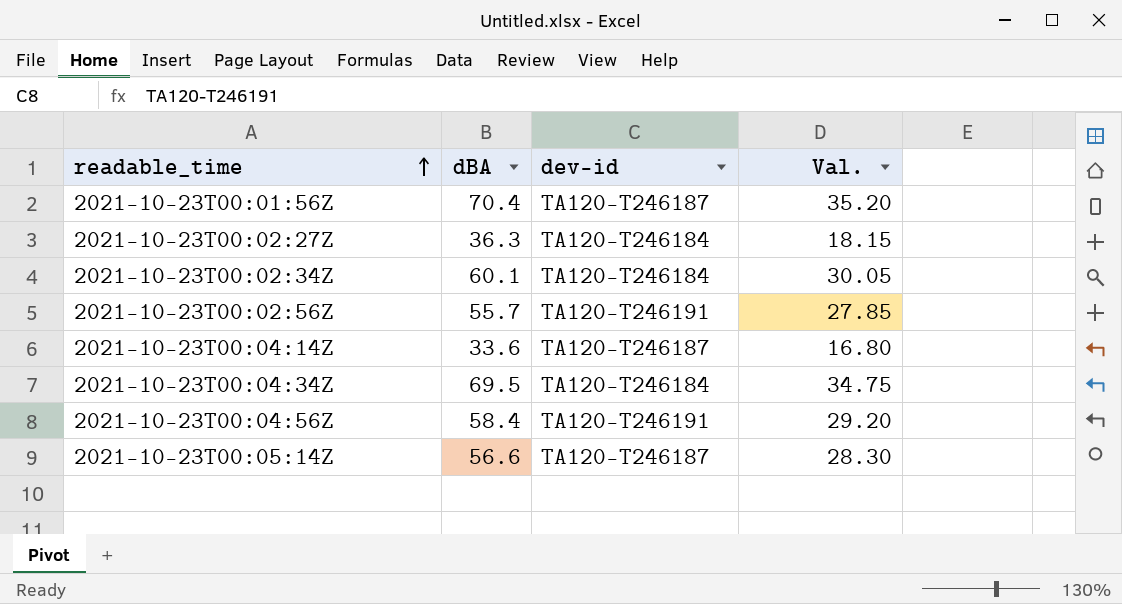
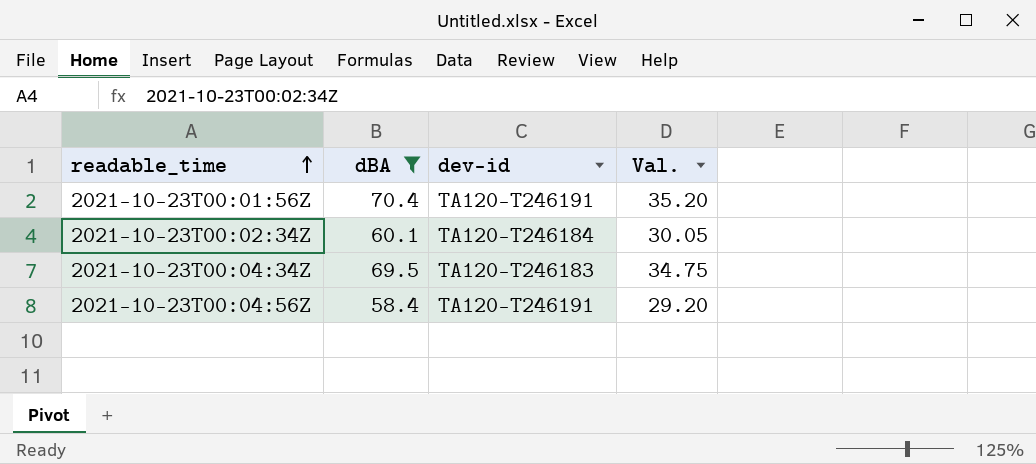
filter: none -> dBA >= 58.4
2021-10-23T00:01:56Z | dev-id: TA120-T246187 -> TA120-T246191
2021-10-23T00:04:34Z | dev-id: TA120-T246184 -> TA120-T246183

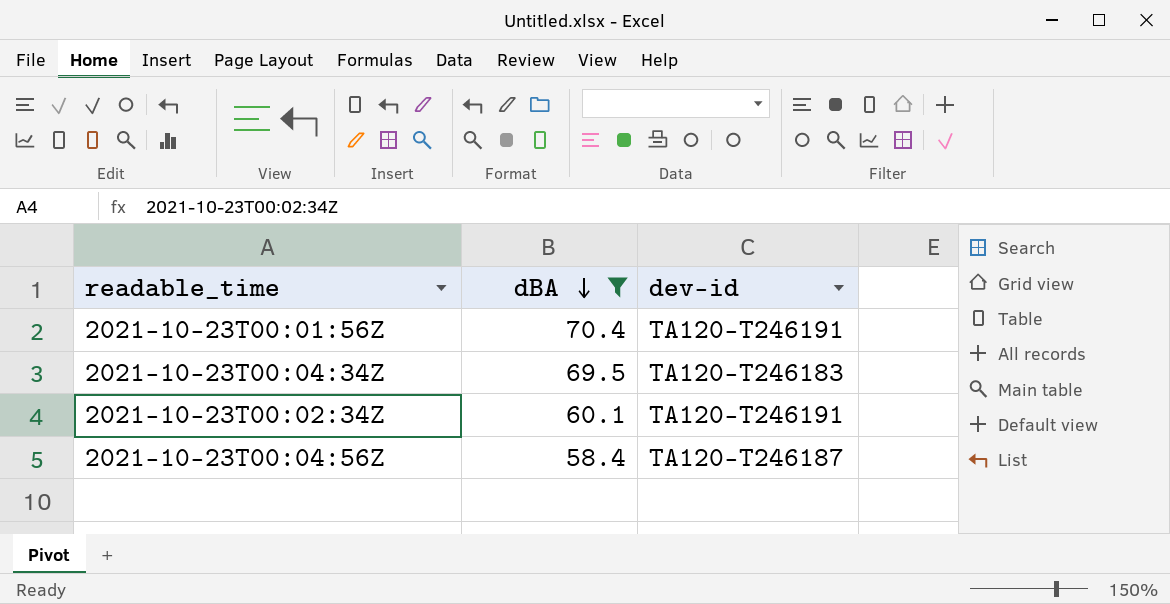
row order: readable_time ascending -> dBA descending
column Val. | formula: [dBA] * 0.5 -> none
2021-10-23T00:02:34Z | dev-id: TA120-T246184 -> TA120-T246191
2021-10-23T00:04:56Z | dev-id: TA120-T246191 -> TA120-T246187

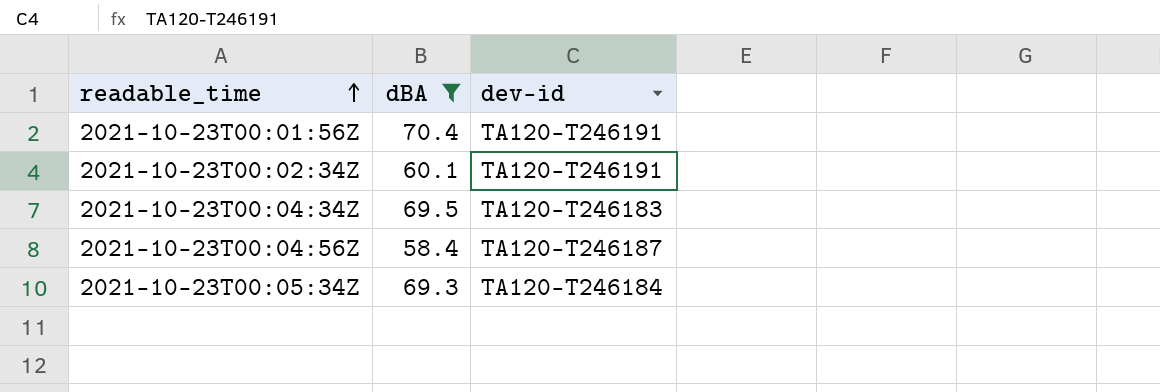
row order: dBA descending -> readable_time ascending
row 2021-10-23T00:05:34Z: none -> 69.3 | TA120-T246184

